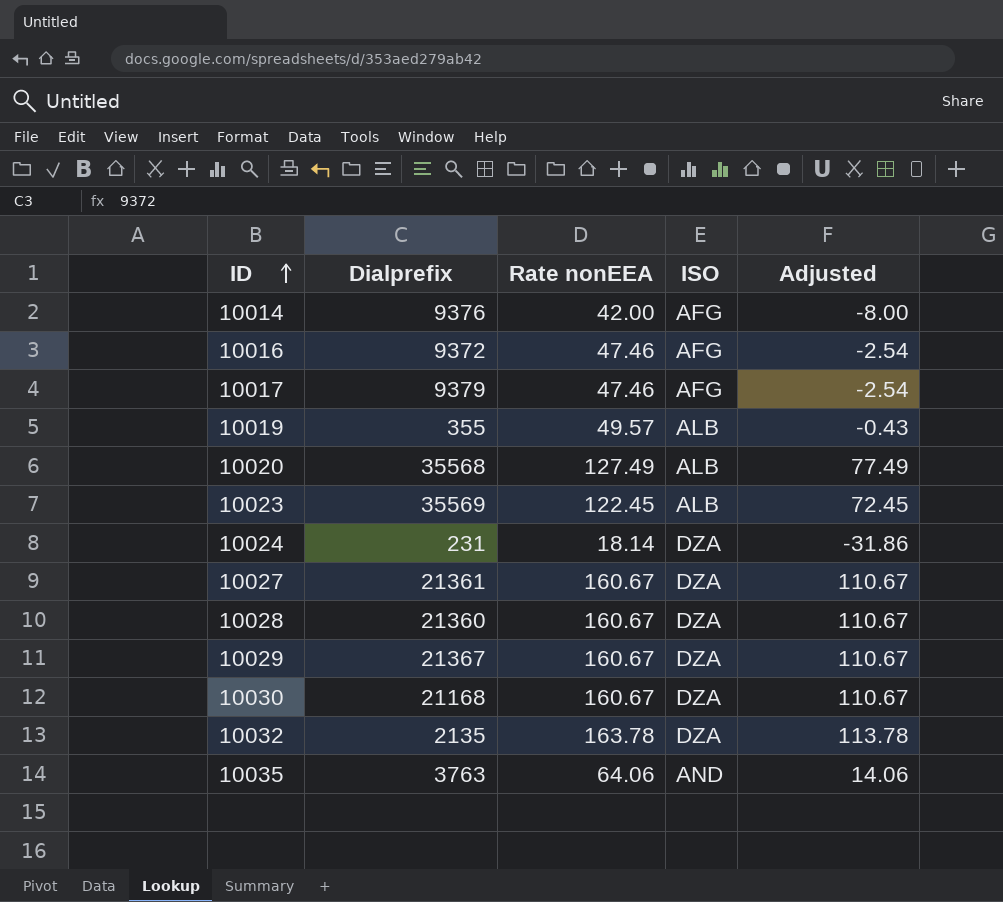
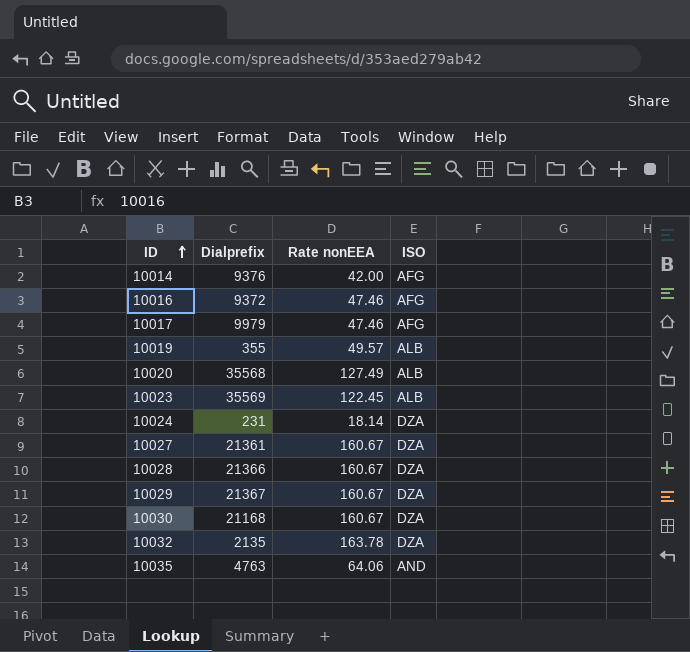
column Adjusted | formula: [Rate nonEEA] - 50 -> none
10017 | Dialprefix: 9379 -> 9979
10028 | Dialprefix: 21360 -> 21366
10035 | Dialprefix: 3763 -> 4763

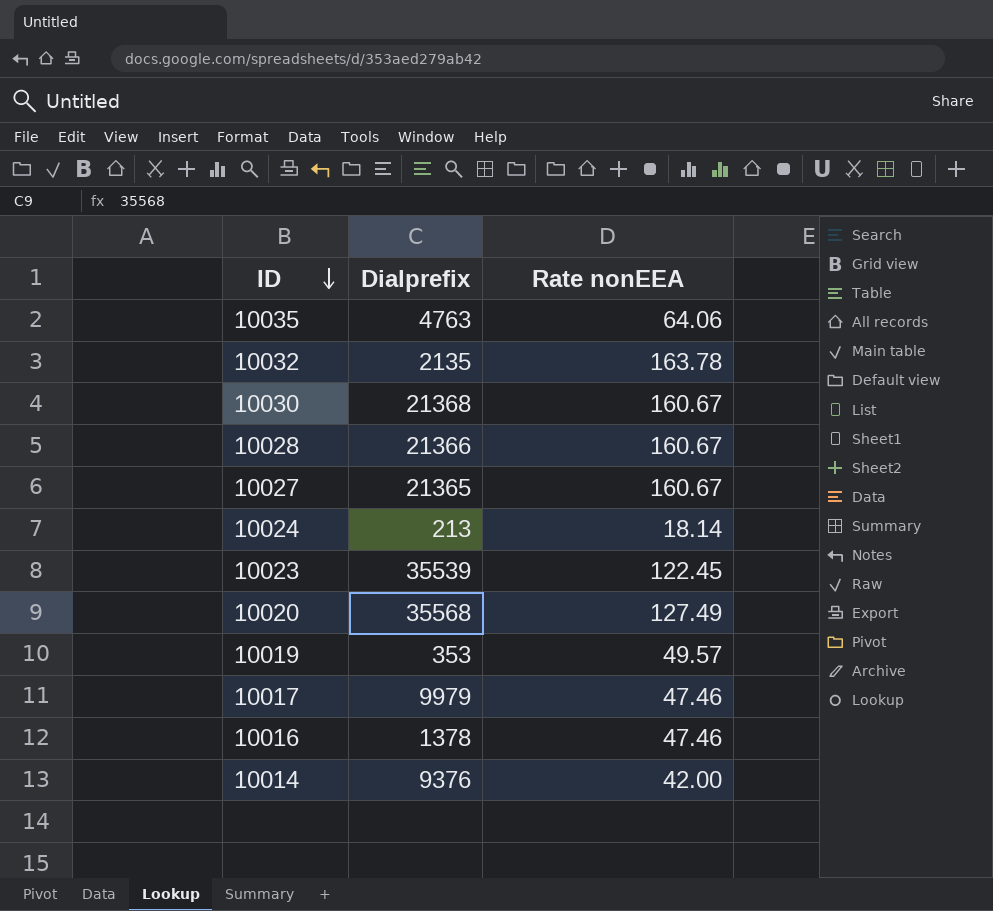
row order: ID ascending -> ID descending
column ISO | position: 4 -> none
row 10029: 21367 | 160.67 | DZA -> none
10030 | Dialprefix: 21168 -> 21368
10027 | Dialprefix: 21361 -> 21365
10024 | Dialprefix: 231 -> 213
10023 | Dialprefix: 35569 -> 35539
10019 | Dialprefix: 355 -> 353
10016 | Dialprefix: 9372 -> 1378

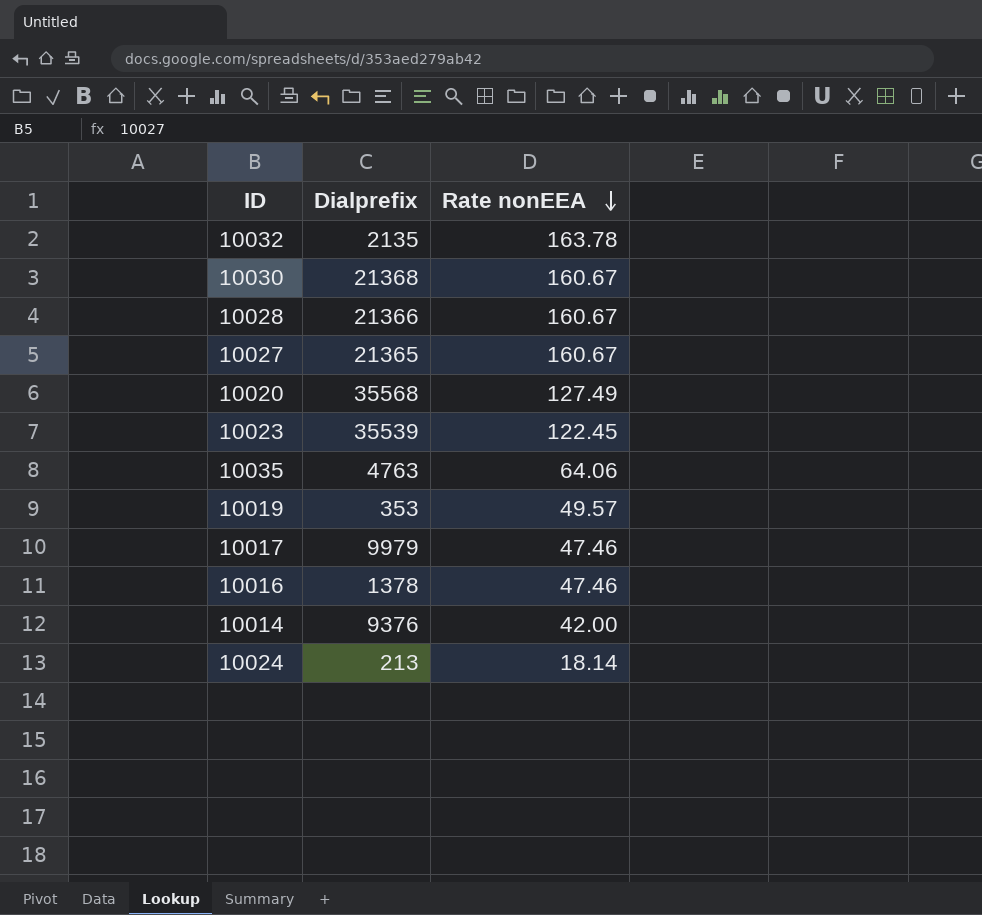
row order: ID descending -> Rate nonEEA descending

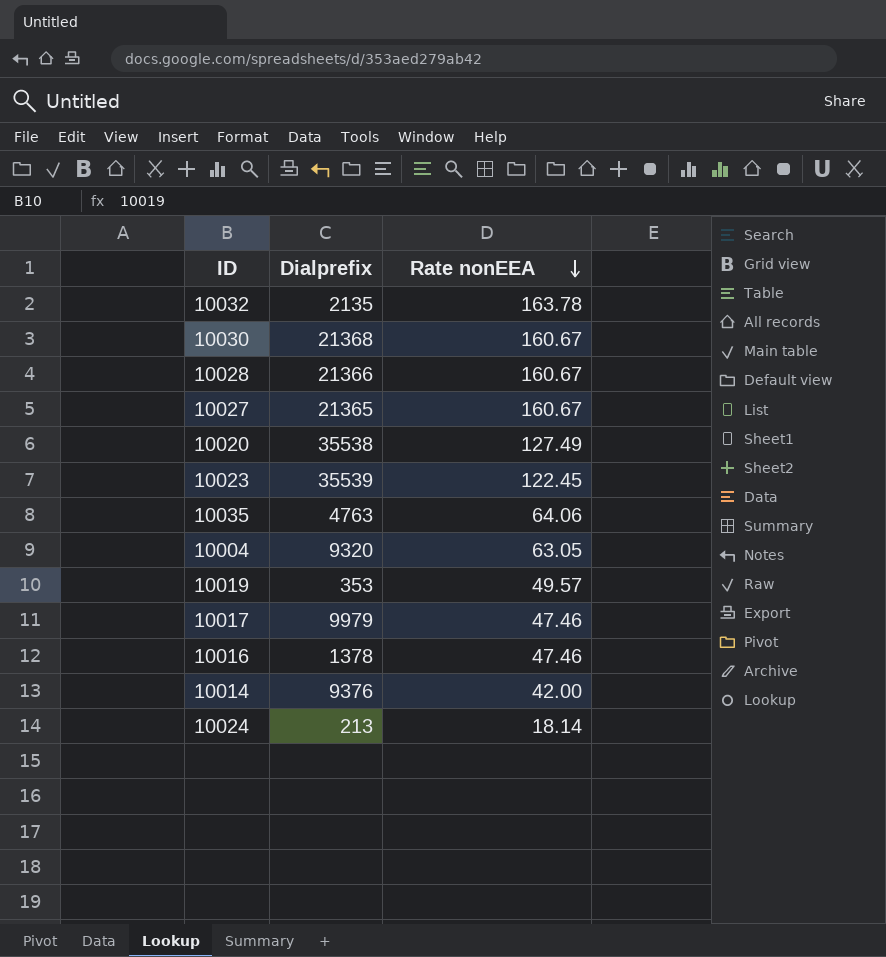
10020 | Dialprefix: 35568 -> 35538
row 10004: none -> 9320 | 63.05

